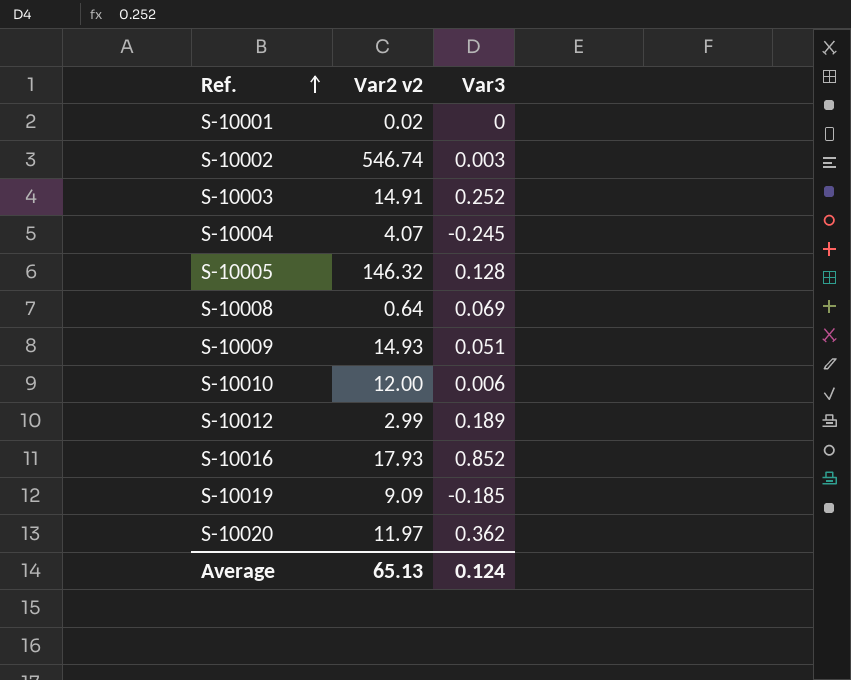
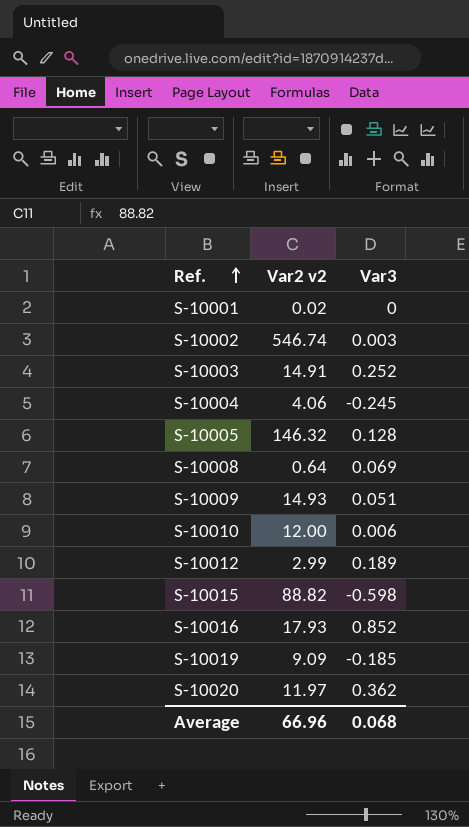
S-10004 | Var2 v2: 4.07 -> 4.06
row S-10015: none -> 88.82 | -0.598
Average | Var2 v2: 65.13 -> 66.96
Average | Var3: 0.124 -> 0.068

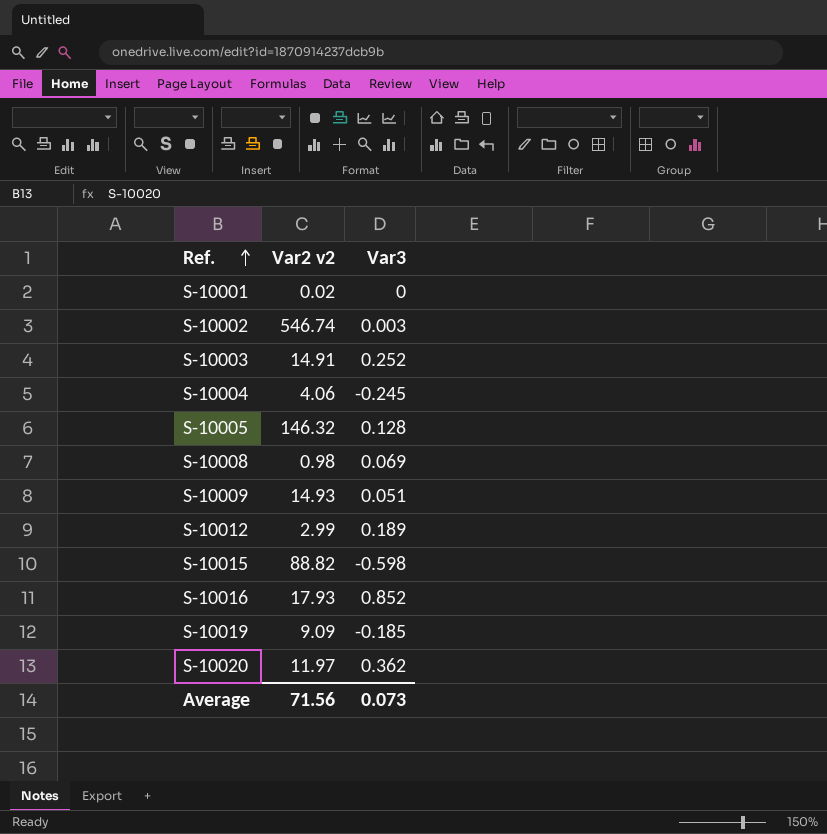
row S-10010: 12.00 | 0.006 -> none
S-10008 | Var2 v2: 0.64 -> 0.98
Average | Var2 v2: 66.96 -> 71.56
Average | Var3: 0.068 -> 0.073

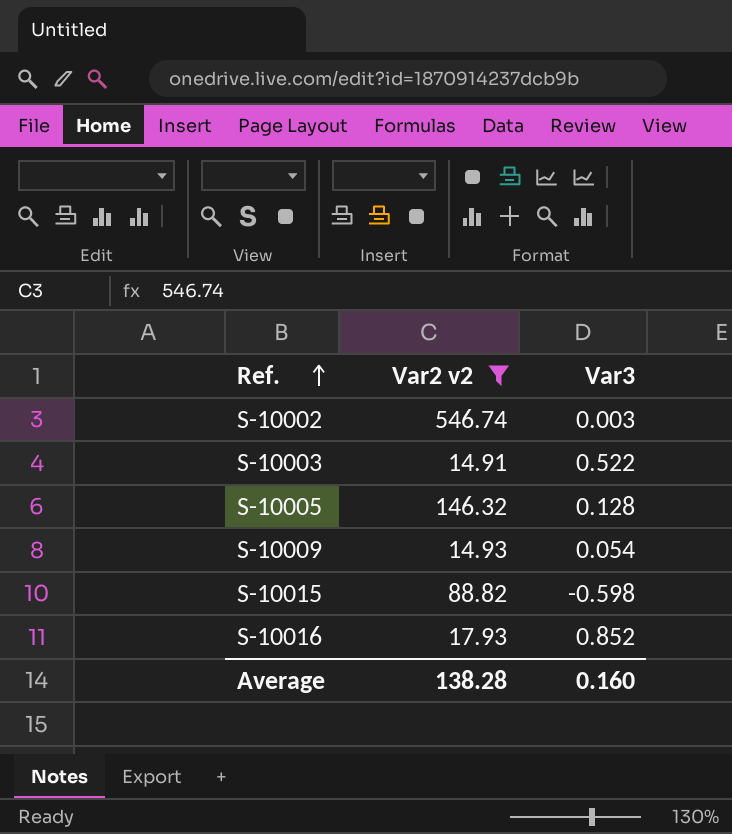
filter: none -> Var2 v2 >= 14.91
S-10003 | Var3: 0.252 -> 0.522
S-10009 | Var3: 0.051 -> 0.054
Average | Var2 v2: 71.56 -> 138.28
Average | Var3: 0.073 -> 0.160

